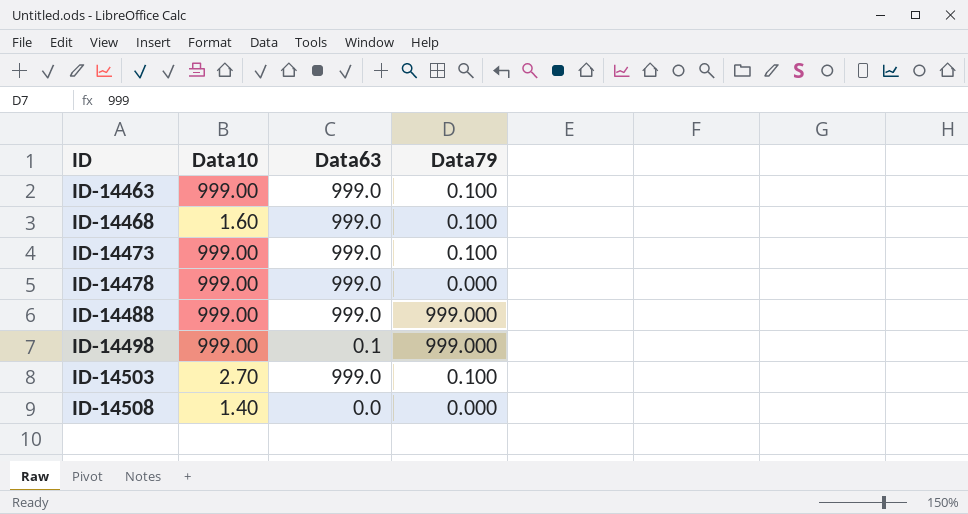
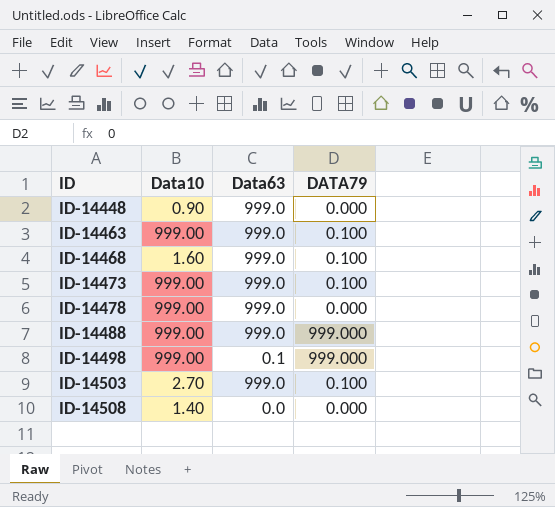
column name: Data79 -> DATA79
row ID-14448: none -> 0.90 | 999.0 | 0.000

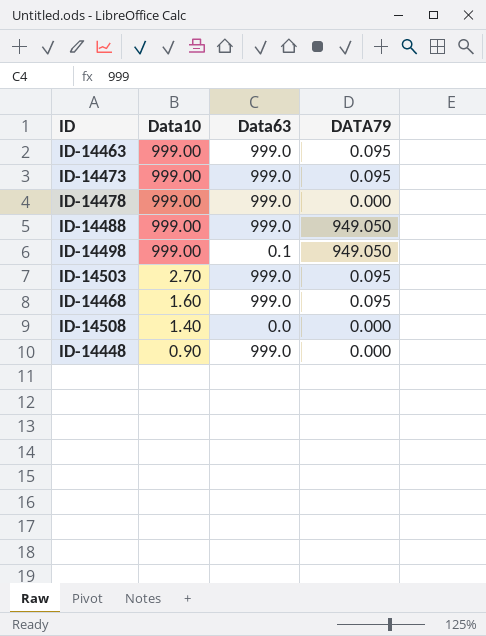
row order: ID ascending -> Data10 descending
ID-14463 | DATA79: 0.100 -> 0.095
ID-14473 | DATA79: 0.100 -> 0.095
ID-14488 | DATA79: 999.000 -> 949.050
ID-14498 | DATA79: 999.000 -> 949.050
ID-14503 | DATA79: 0.100 -> 0.095
ID-14468 | DATA79: 0.100 -> 0.095

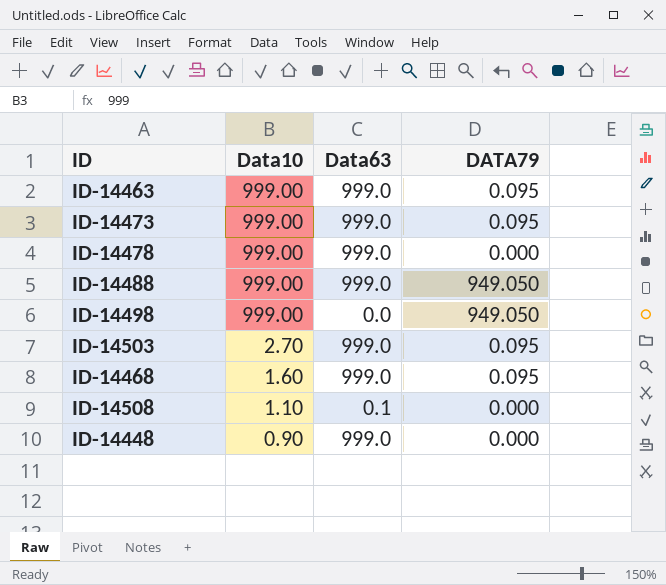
ID-14498 | Data63: 0.1 -> 0.0
ID-14508 | Data10: 1.40 -> 1.10
ID-14508 | Data63: 0.0 -> 0.1

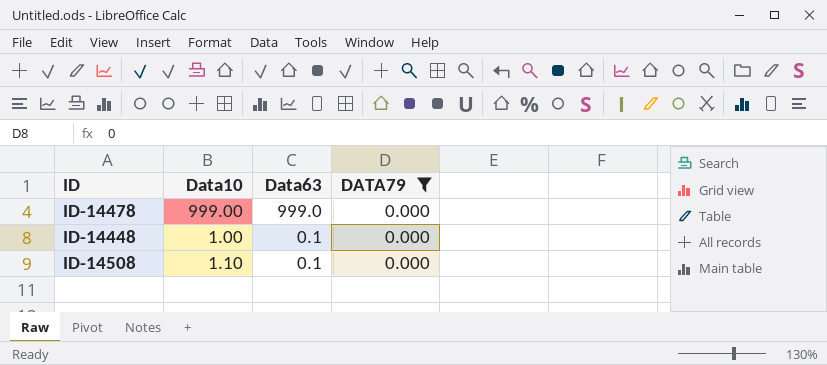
filter: none -> DATA79 = 0.000
row order: Data10 descending -> Data63 descending
ID-14448 | Data10: 0.90 -> 1.00
ID-14448 | Data63: 999.0 -> 0.1

